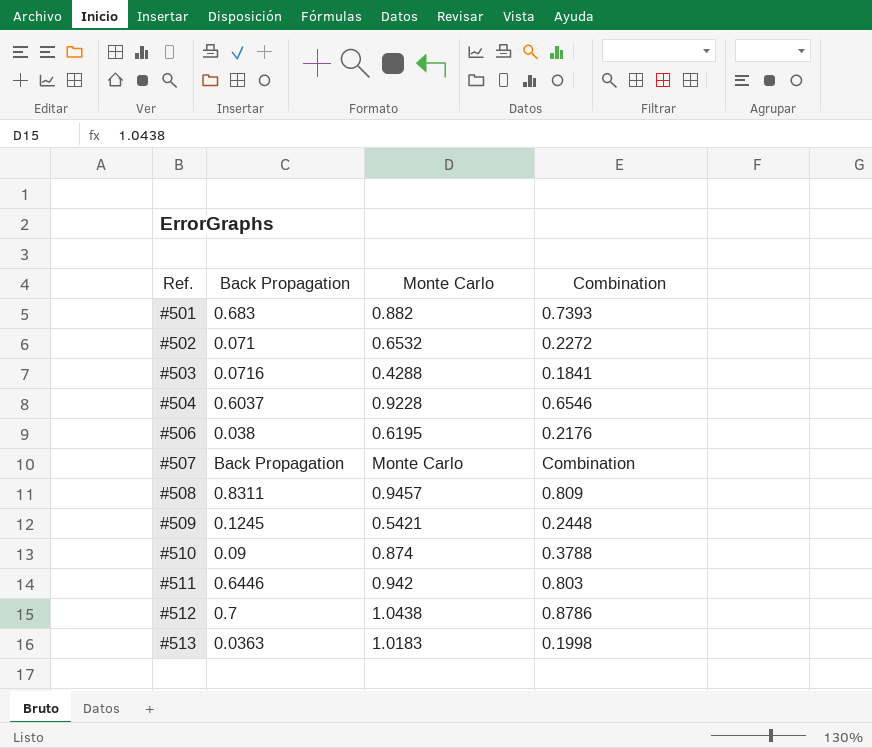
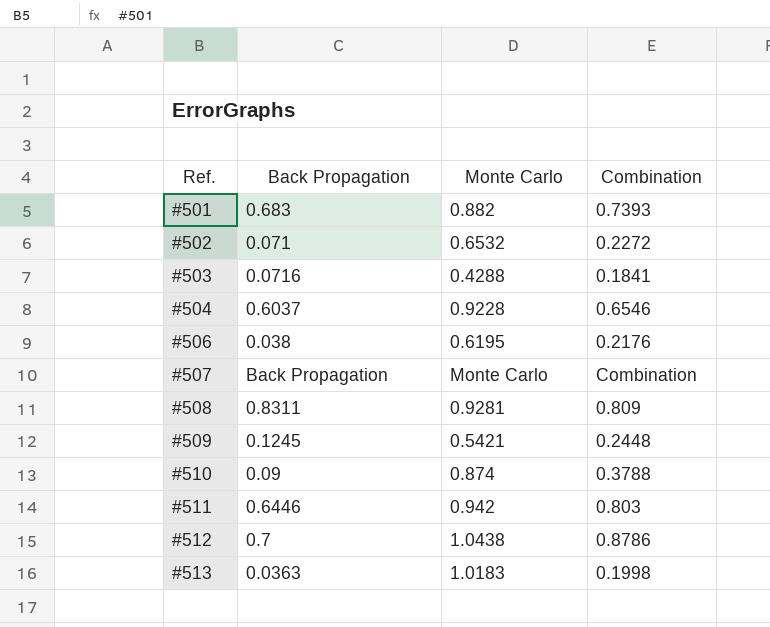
#508 | Monte Carlo: 0.9457 -> 0.9281

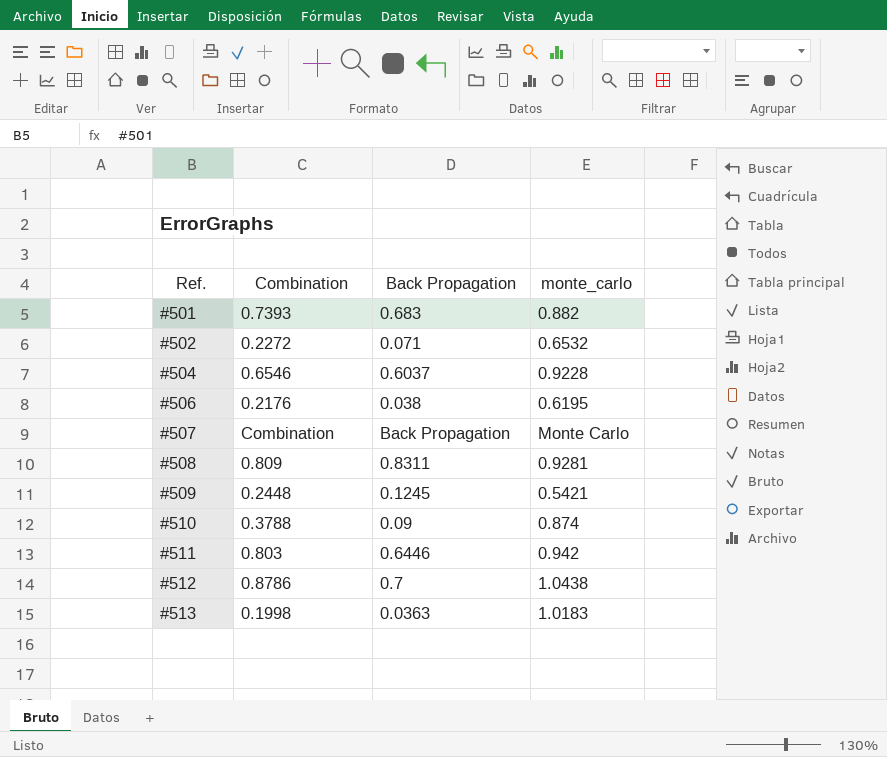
column Combination | position: 4 -> 2
column name: Monte Carlo -> monte_carlo
row #503: 0.0716 | 0.4288 | 0.1841 -> none

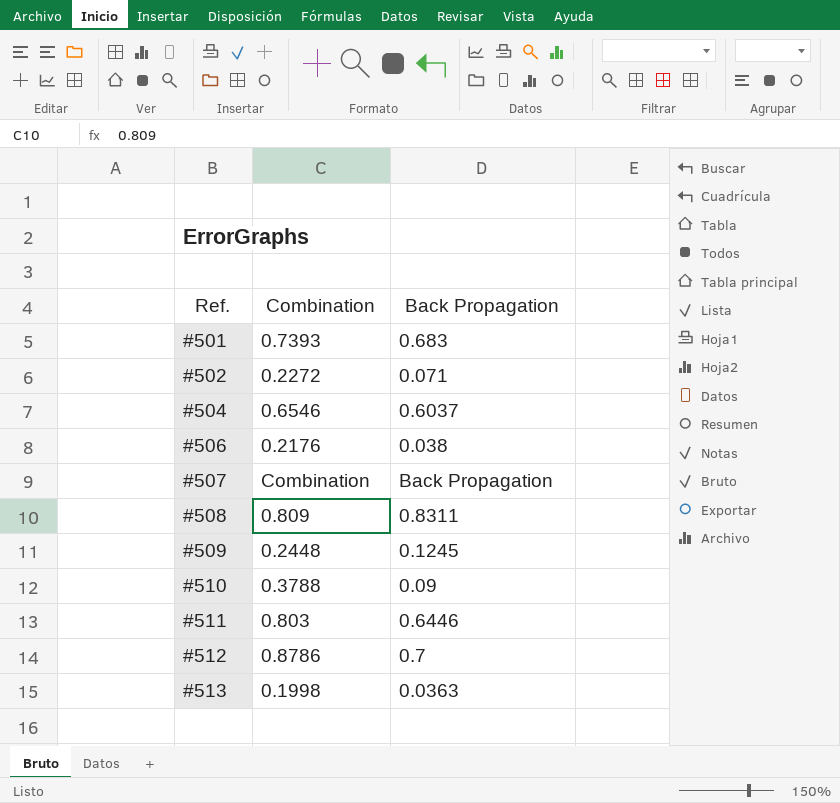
column monte_carlo | position: 4 -> none

